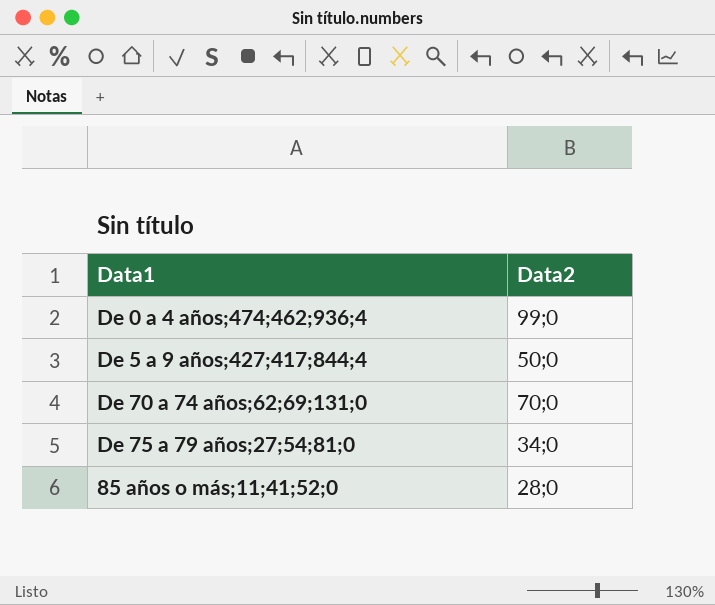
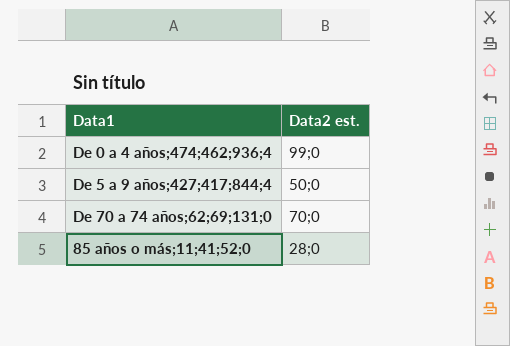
column name: Data2 -> Data2 est.
row De 75 a 79 años;27;54;81;0: 34;0 -> none

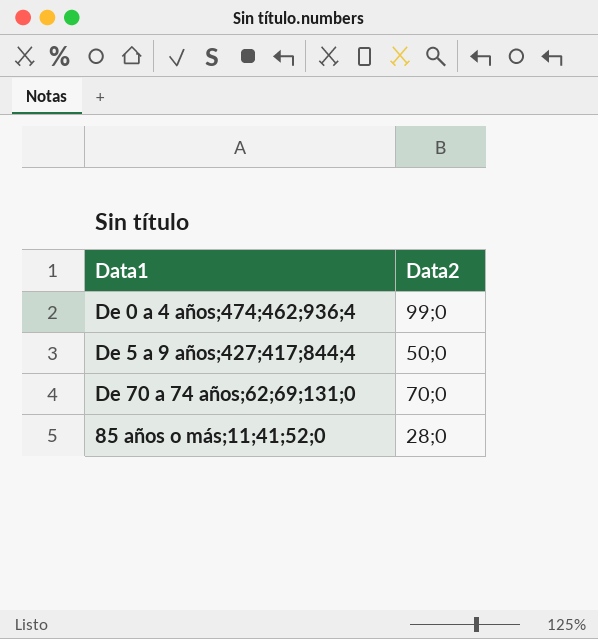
column name: Data2 est. -> Data2

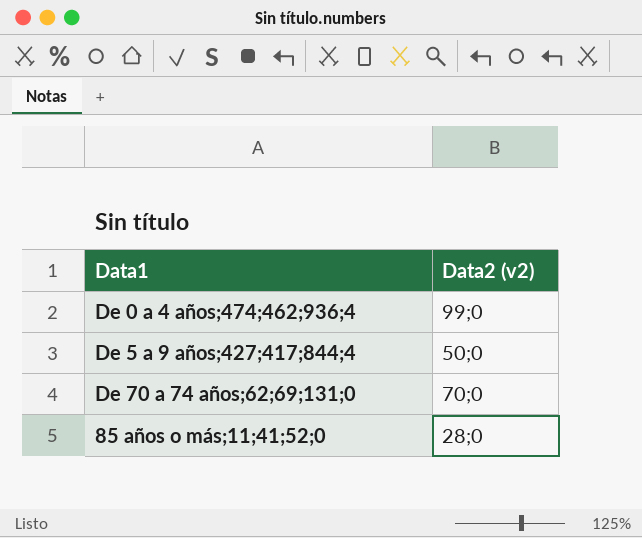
column name: Data2 -> Data2 (v2)

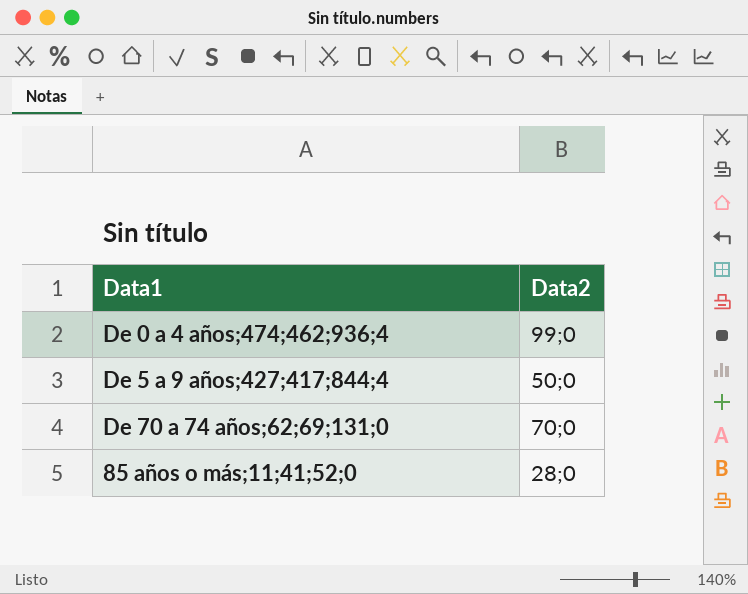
column name: Data2 (v2) -> Data2

